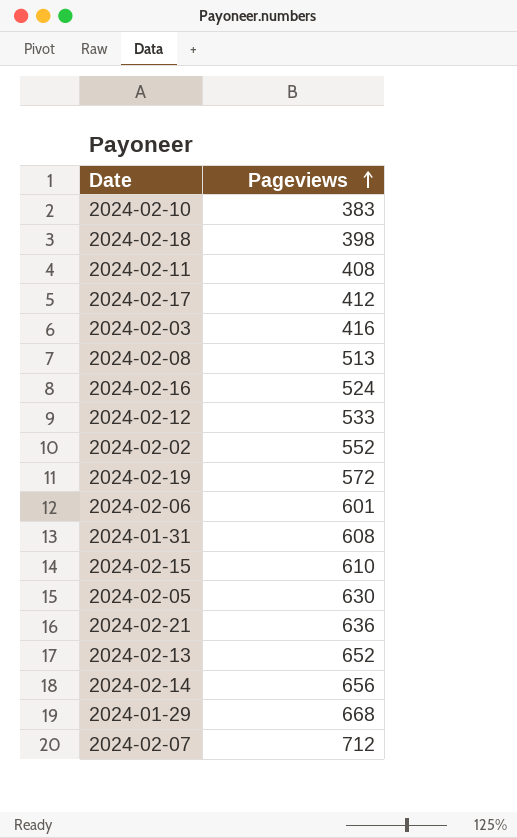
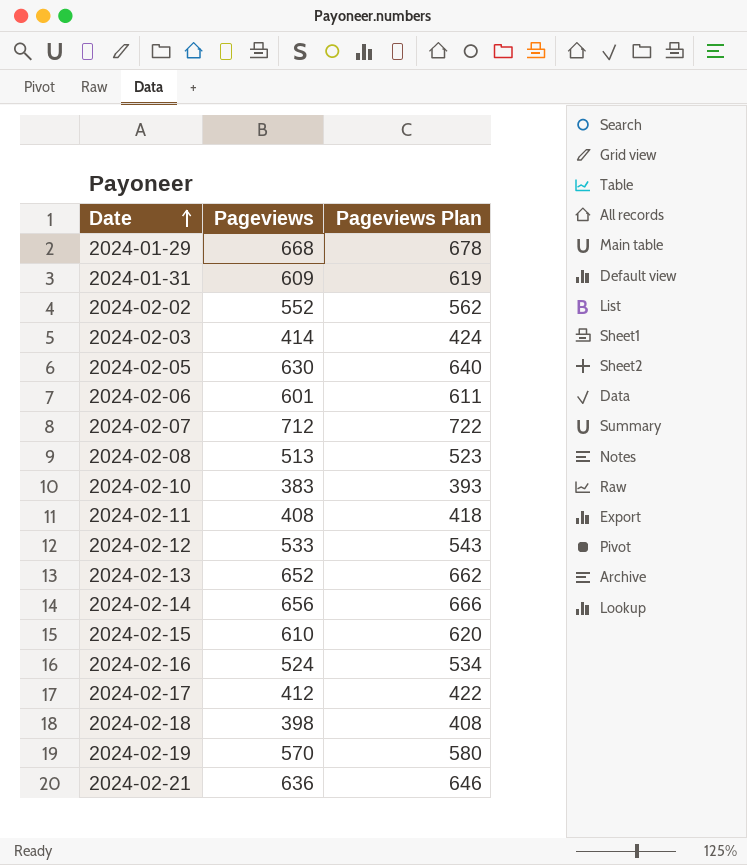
row order: Pageviews ascending -> Date ascending
column Pageviews Plan | formula: none -> [Pageviews] + 10
2024-01-31 | Pageviews: 608 -> 609
2024-02-03 | Pageviews: 416 -> 414
2024-02-19 | Pageviews: 572 -> 570

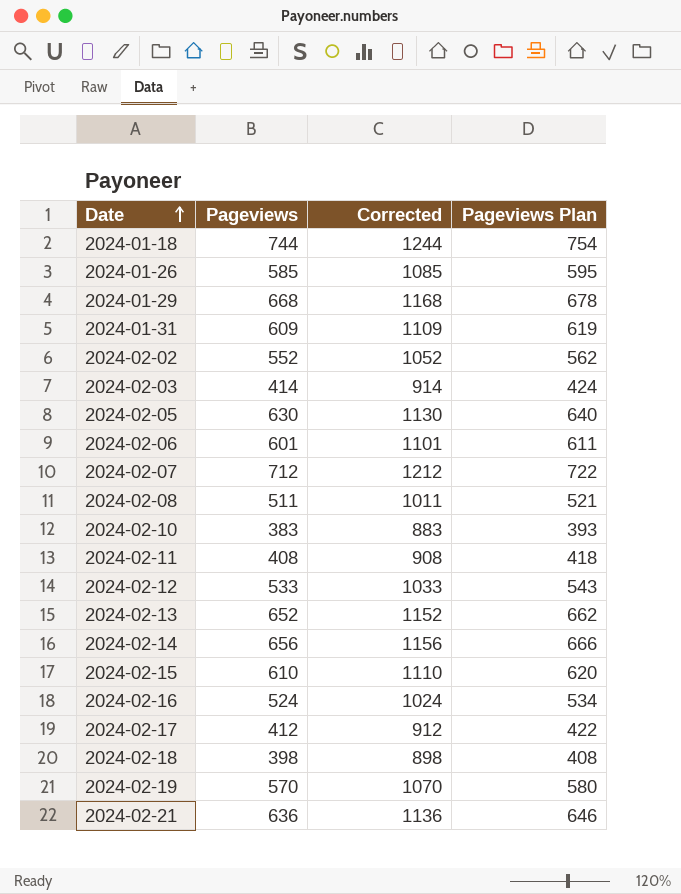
column Corrected | formula: none -> [Pageviews] + 500
row 2024-01-18: none -> 744 | 1244 | 754
row 2024-01-26: none -> 585 | 1085 | 595
2024-02-08 | Pageviews: 513 -> 511
2024-02-08 | Pageviews Plan: 523 -> 521

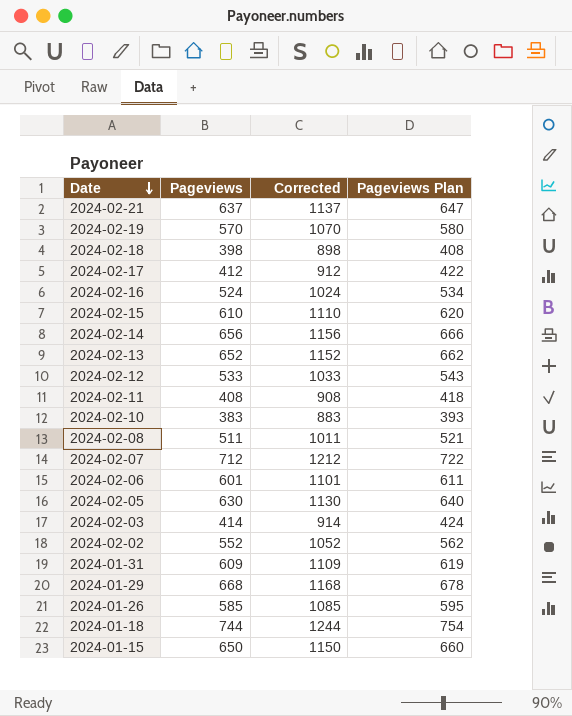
row order: Date ascending -> Date descending
2024-02-21 | Pageviews: 636 -> 637
2024-02-21 | Corrected: 1136 -> 1137
2024-02-21 | Pageviews Plan: 646 -> 647
row 2024-01-15: none -> 650 | 1150 | 660

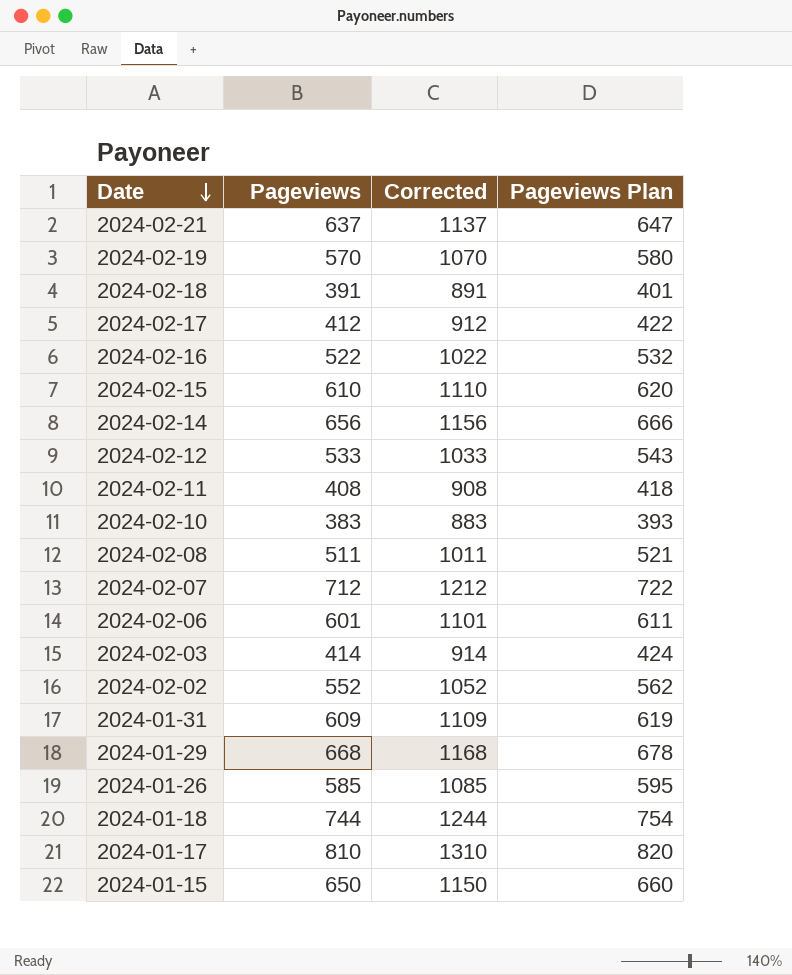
row 2024-02-13: 652 | 1152 | 662 -> none
row 2024-02-05: 630 | 1130 | 640 -> none
2024-02-18 | Pageviews: 398 -> 391
2024-02-18 | Corrected: 898 -> 891
2024-02-18 | Pageviews Plan: 408 -> 401
2024-02-16 | Pageviews: 524 -> 522
2024-02-16 | Corrected: 1024 -> 1022
2024-02-16 | Pageviews Plan: 534 -> 532
row 2024-01-17: none -> 810 | 1310 | 820

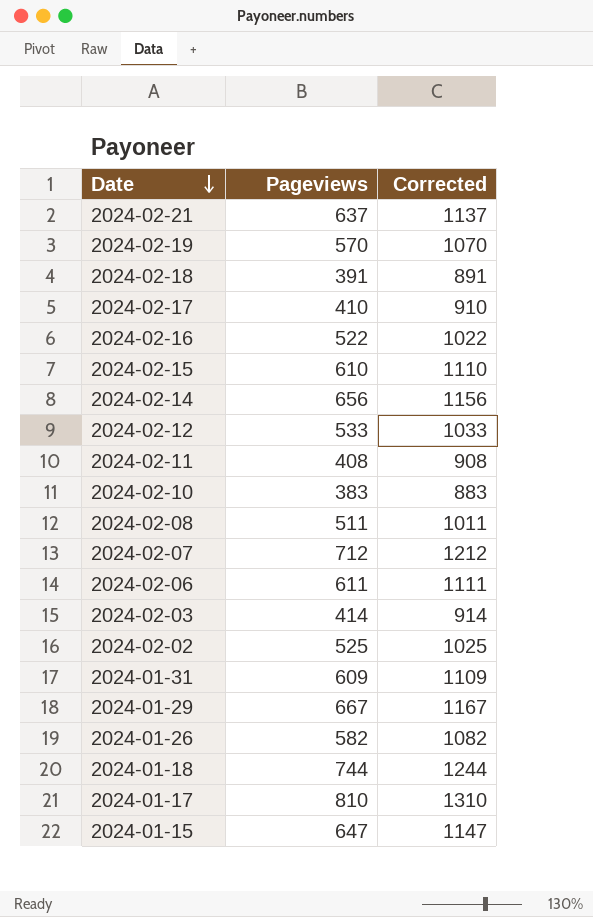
column Pageviews Plan | formula: [Pageviews] + 10 -> none
2024-02-17 | Pageviews: 412 -> 410
2024-02-17 | Corrected: 912 -> 910
2024-02-06 | Pageviews: 601 -> 611
2024-02-06 | Corrected: 1101 -> 1111
2024-02-02 | Pageviews: 552 -> 525
2024-02-02 | Corrected: 1052 -> 1025
2024-01-29 | Pageviews: 668 -> 667
2024-01-29 | Corrected: 1168 -> 1167
2024-01-26 | Pageviews: 585 -> 582
2024-01-26 | Corrected: 1085 -> 1082
2024-01-15 | Pageviews: 650 -> 647
2024-01-15 | Corrected: 1150 -> 1147

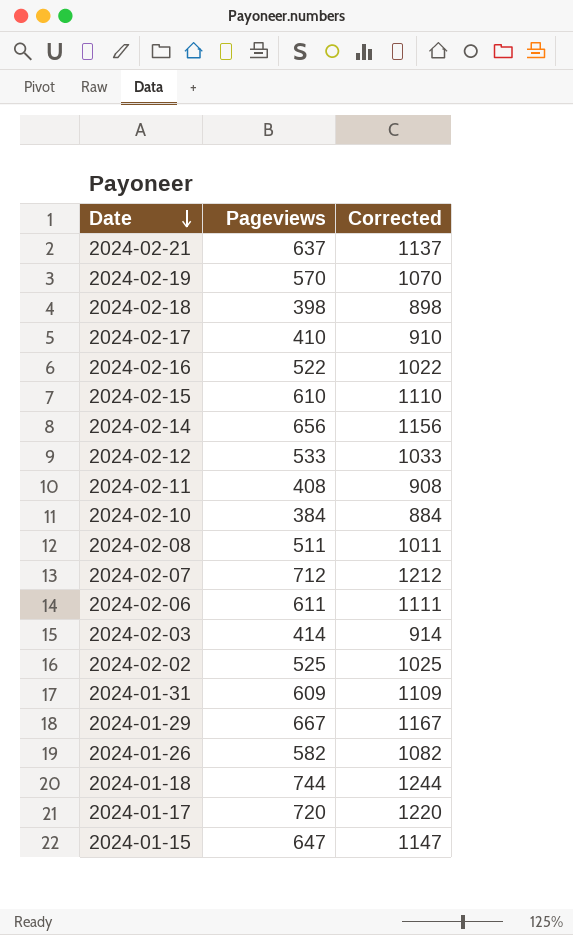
2024-02-18 | Pageviews: 391 -> 398
2024-02-18 | Corrected: 891 -> 898
2024-02-10 | Pageviews: 383 -> 384
2024-02-10 | Corrected: 883 -> 884
2024-01-17 | Pageviews: 810 -> 720
2024-01-17 | Corrected: 1310 -> 1220

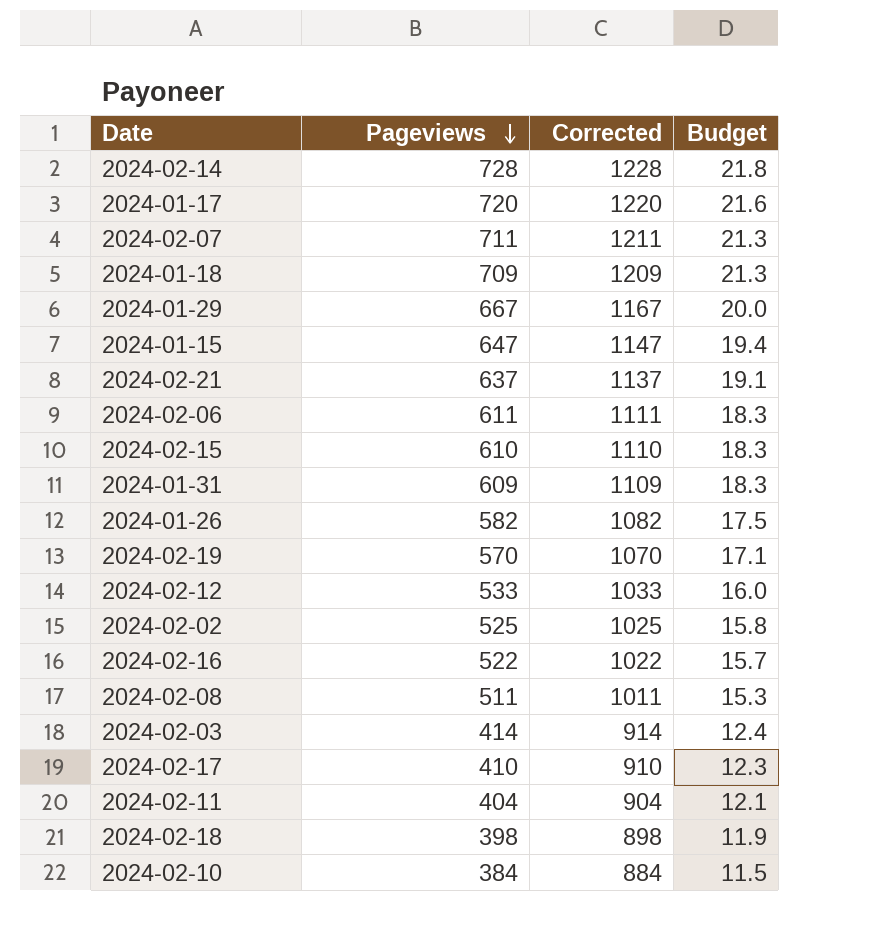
row order: Date descending -> Pageviews descending
column Budget | formula: none -> [Pageviews] * 0.03
2024-02-14 | Pageviews: 656 -> 728
2024-02-14 | Corrected: 1156 -> 1228
2024-02-07 | Pageviews: 712 -> 711
2024-02-07 | Corrected: 1212 -> 1211
2024-01-18 | Pageviews: 744 -> 709
2024-01-18 | Corrected: 1244 -> 1209
2024-02-11 | Pageviews: 408 -> 404
2024-02-11 | Corrected: 908 -> 904

